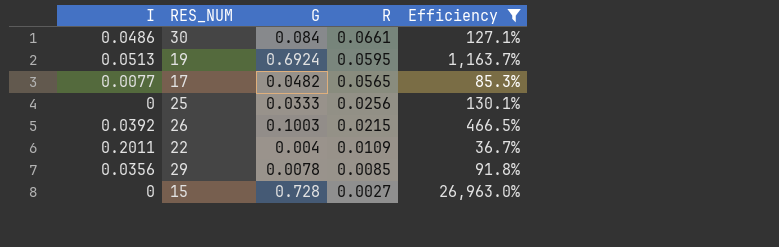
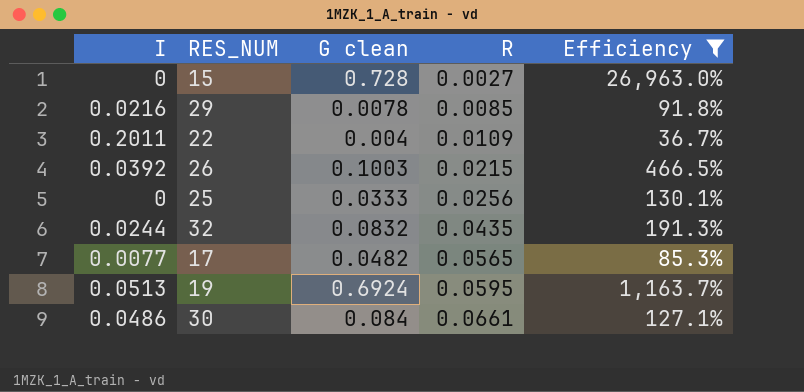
row order: R descending -> R ascending
column name: G -> G clean
29 | I: 0.0356 -> 0.0216
row 32: none -> 0.0244 | 0.0832 | 0.0435 | 191.3%

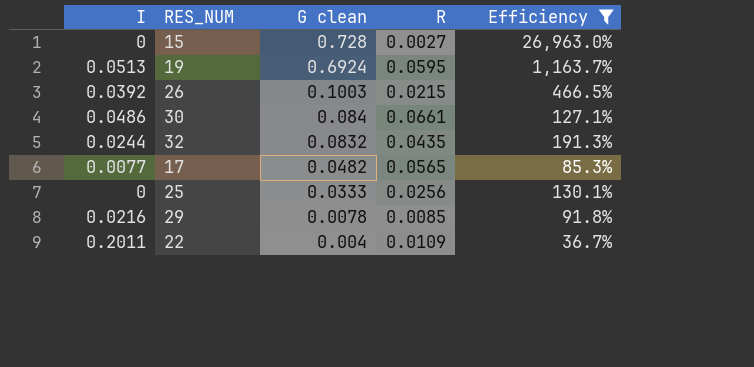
row order: R ascending -> G clean descending

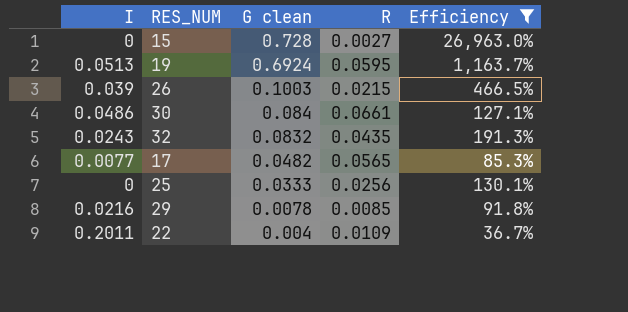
26 | I: 0.0392 -> 0.039
32 | I: 0.0244 -> 0.0243

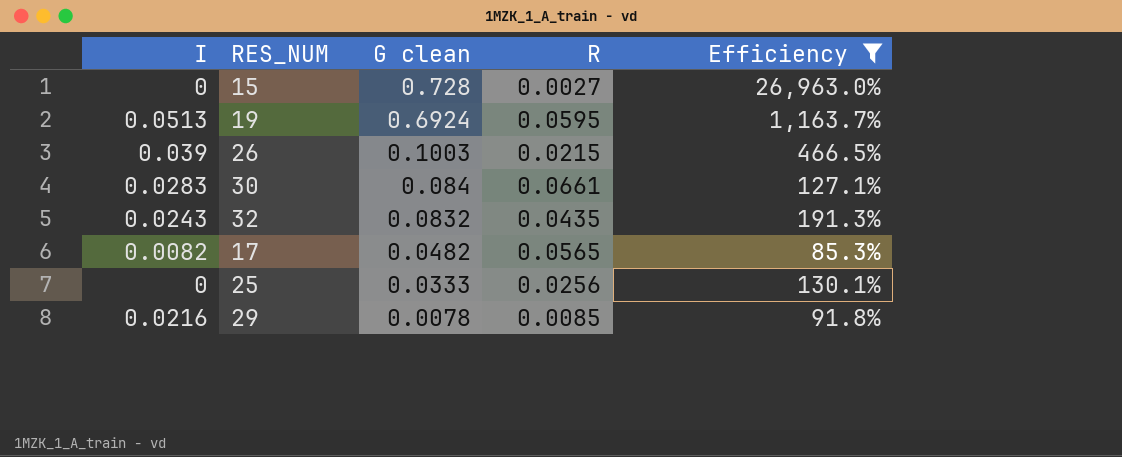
row 22: 0.2011 | 0.004 | 0.0109 | 36.7% -> none
30 | I: 0.0486 -> 0.0283
17 | I: 0.0077 -> 0.0082

